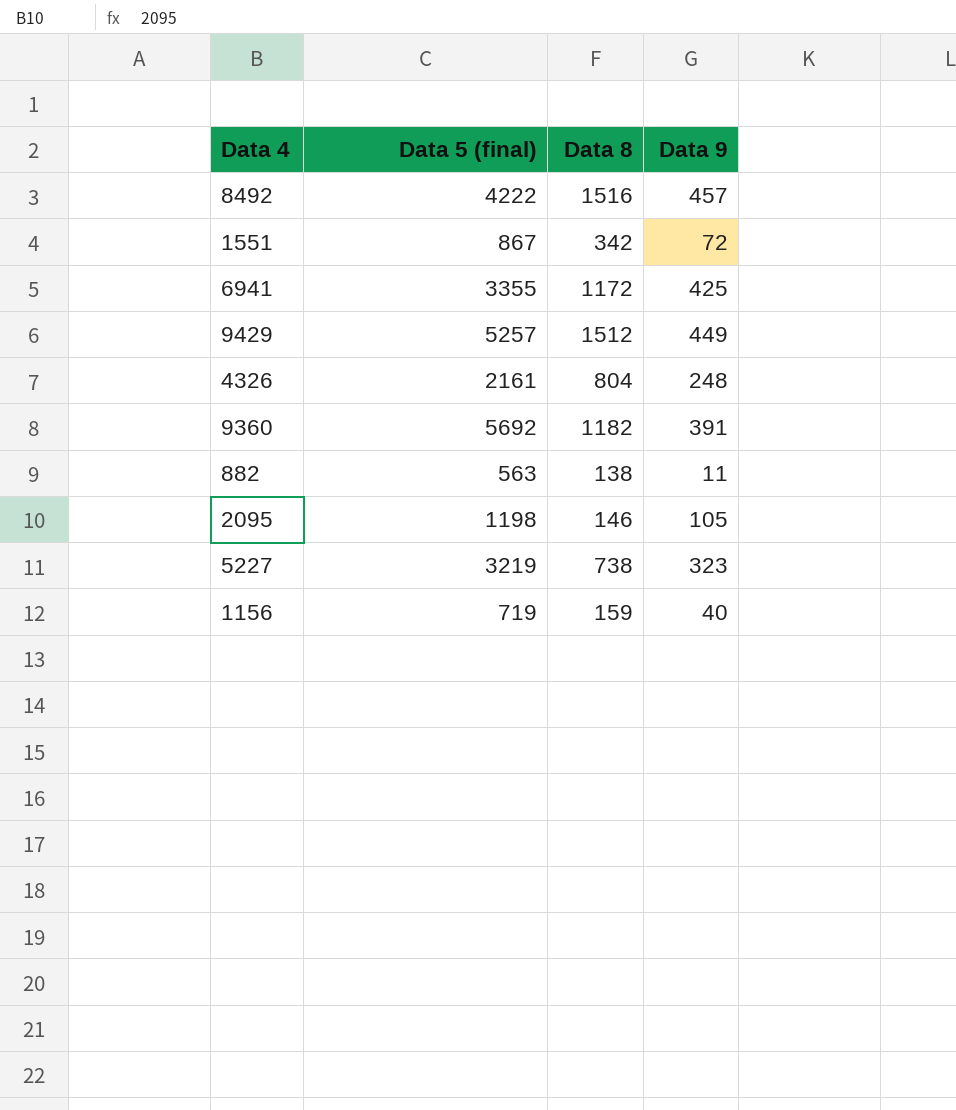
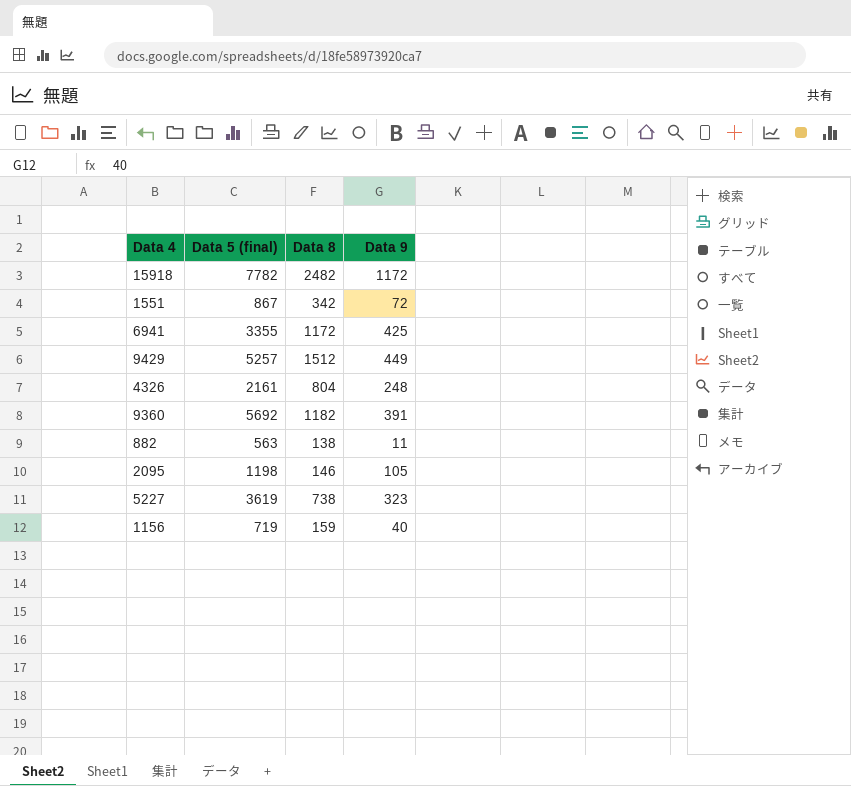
row 8492: 4222 | 1516 | 457 -> none
row 15918: none -> 7782 | 2482 | 1172
5227 | Data 5 (final): 3219 -> 3619

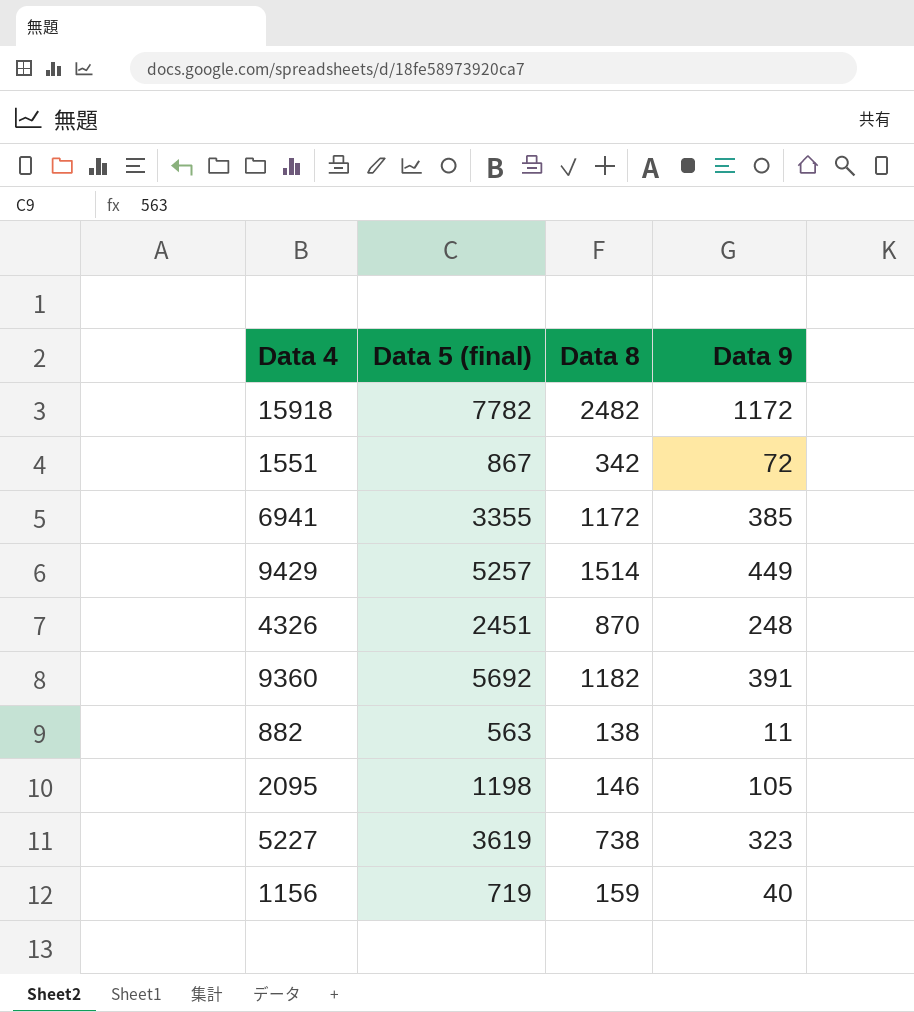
6941 | Data 9: 425 -> 385
9429 | Data 8: 1512 -> 1514
4326 | Data 5 (final): 2161 -> 2451
4326 | Data 8: 804 -> 870

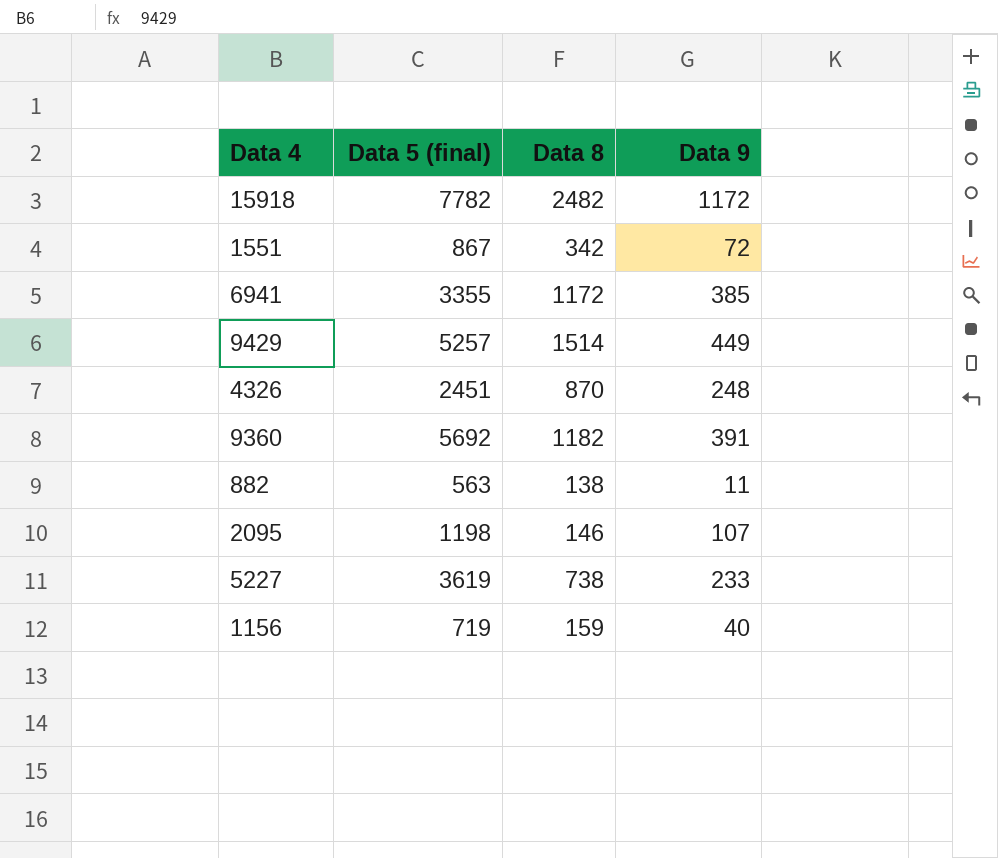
2095 | Data 9: 105 -> 107
5227 | Data 9: 323 -> 233

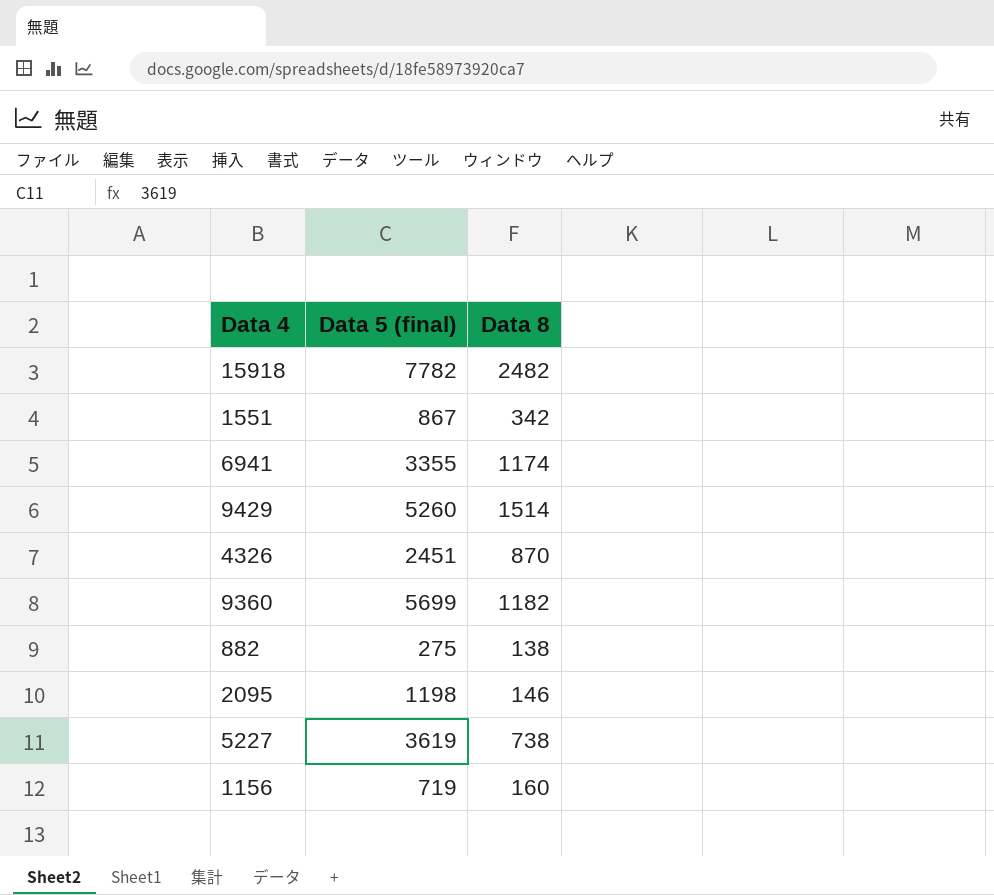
column Data 9 | position: 4 -> none
6941 | Data 8: 1172 -> 1174
9429 | Data 5 (final): 5257 -> 5260
9360 | Data 5 (final): 5692 -> 5699
882 | Data 5 (final): 563 -> 275
1156 | Data 8: 159 -> 160

